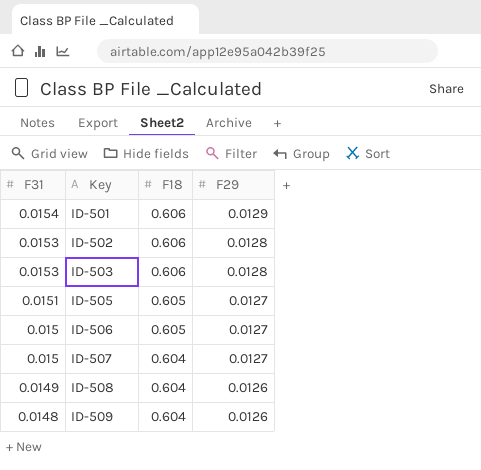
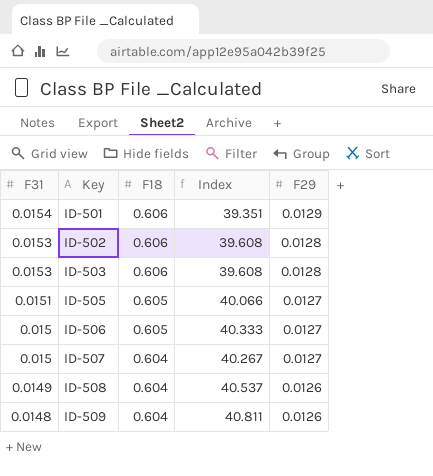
column Index | formula: none -> [F18] / [F31]

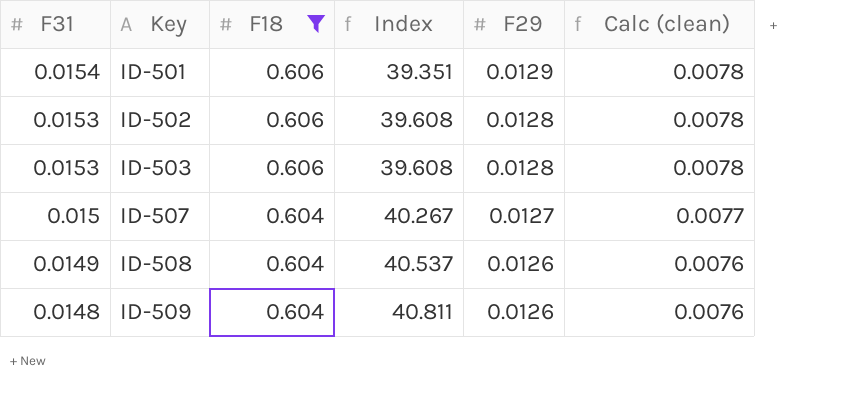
filter: none -> F18 != 0.605
column Calc (clean) | formula: none -> [F18] * [F29]

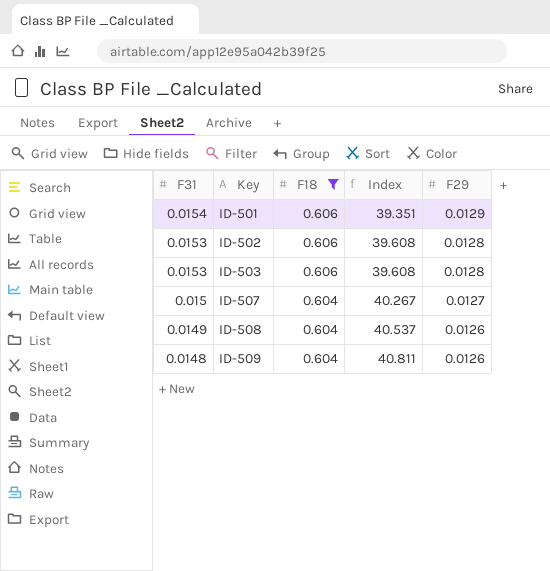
column Calc (clean) | formula: [F18] * [F29] -> none

